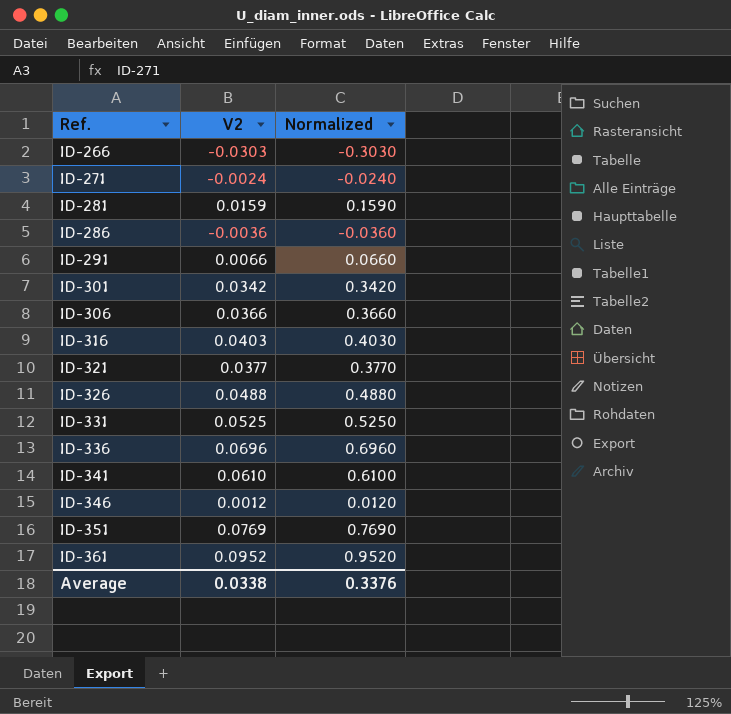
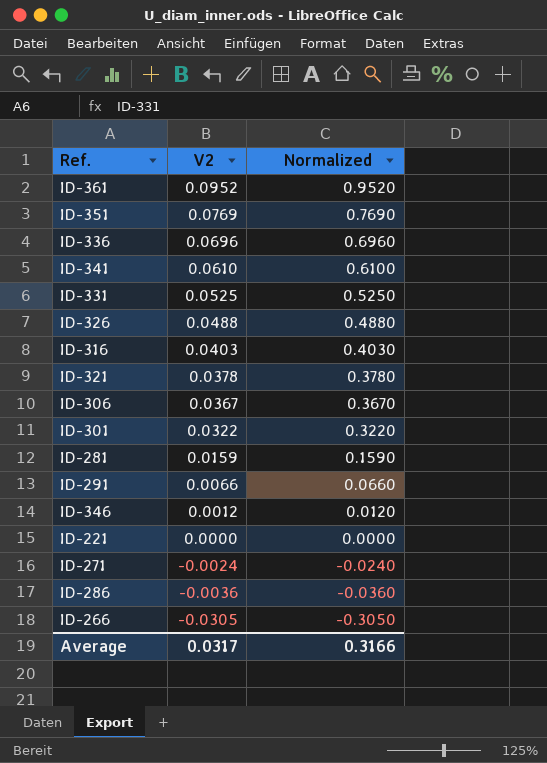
row order: Ref. ascending -> V2 descending
ID-321 | V2: 0.0377 -> 0.0378
ID-321 | Normalized: 0.3770 -> 0.3780
ID-306 | V2: 0.0366 -> 0.0367
ID-306 | Normalized: 0.3660 -> 0.3670
ID-301 | V2: 0.0342 -> 0.0322
ID-301 | Normalized: 0.3420 -> 0.3220
row ID-221: none -> 0.0000 | 0.0000
ID-266 | V2: -0.0303 -> -0.0305
ID-266 | Normalized: -0.3030 -> -0.3050
Average | V2: 0.0338 -> 0.0317
Average | Normalized: 0.3376 -> 0.3166

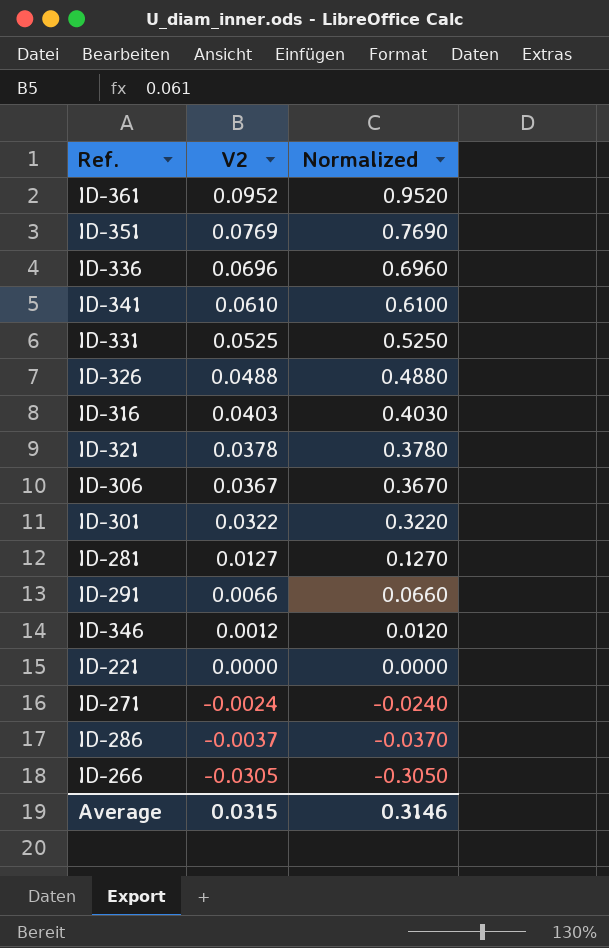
ID-281 | V2: 0.0159 -> 0.0127
ID-281 | Normalized: 0.1590 -> 0.1270
ID-286 | V2: -0.0036 -> -0.0037
ID-286 | Normalized: -0.0360 -> -0.0370
Average | V2: 0.0317 -> 0.0315
Average | Normalized: 0.3166 -> 0.3146

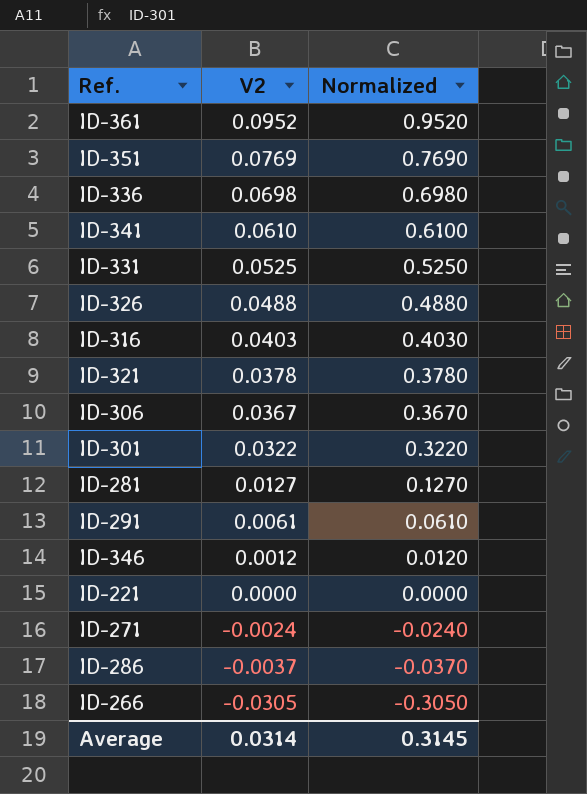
ID-336 | V2: 0.0696 -> 0.0698
ID-336 | Normalized: 0.6960 -> 0.6980
ID-291 | V2: 0.0066 -> 0.0061
ID-291 | Normalized: 0.0660 -> 0.0610
Average | V2: 0.0315 -> 0.0314
Average | Normalized: 0.3146 -> 0.3145

